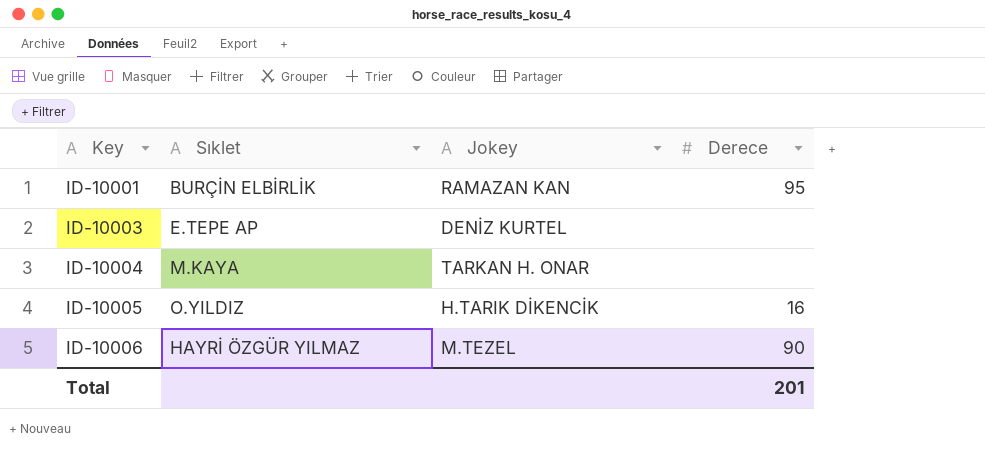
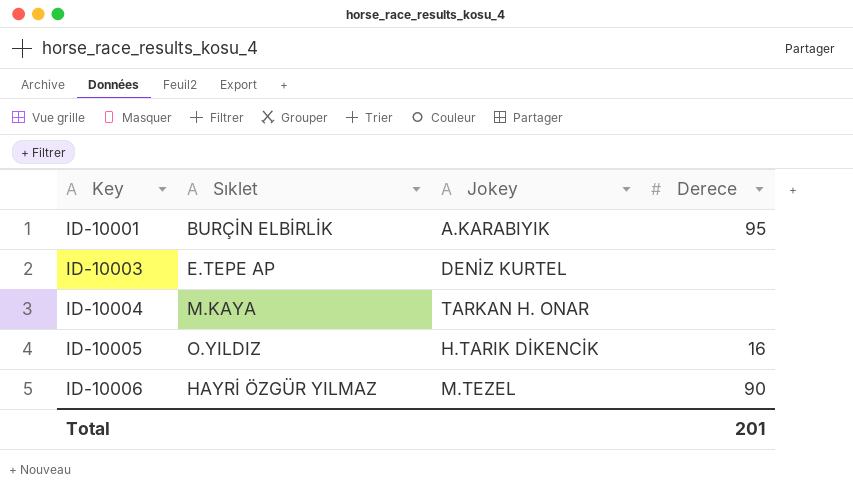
ID-10001 | Jokey: RAMAZAN KAN -> A.KARABIYIK

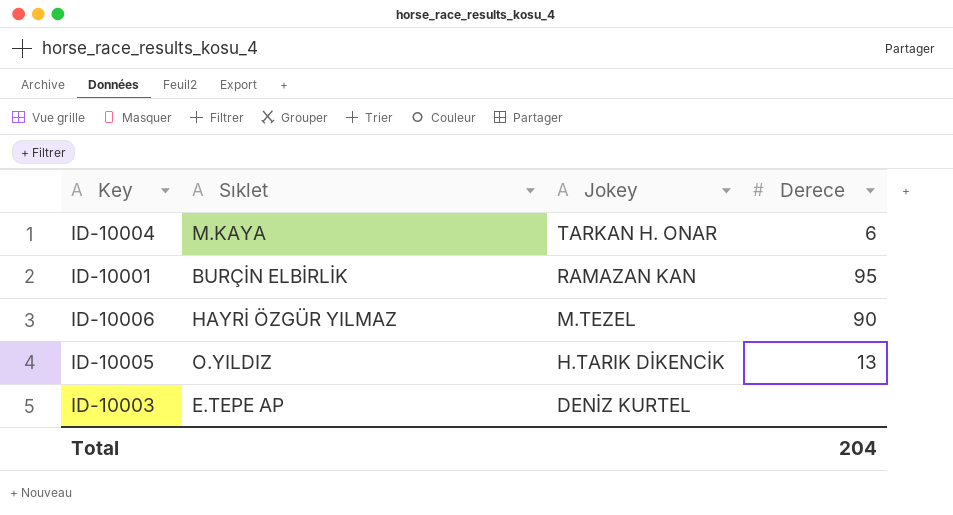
row order: Key ascending -> Jokey descending
ID-10004 | Derece: none -> 6
ID-10001 | Jokey: A.KARABIYIK -> RAMAZAN KAN
ID-10005 | Derece: 16 -> 13
Total | Derece: 201 -> 204

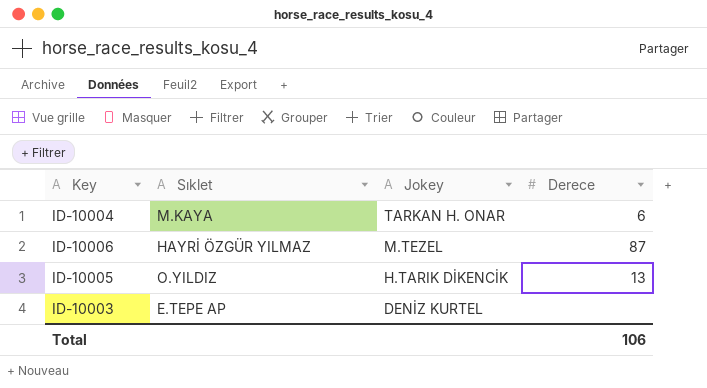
row ID-10001: BURÇİN ELBİRLİK | RAMAZAN KAN | 95 -> none
ID-10006 | Derece: 90 -> 87
Total | Derece: 204 -> 106

